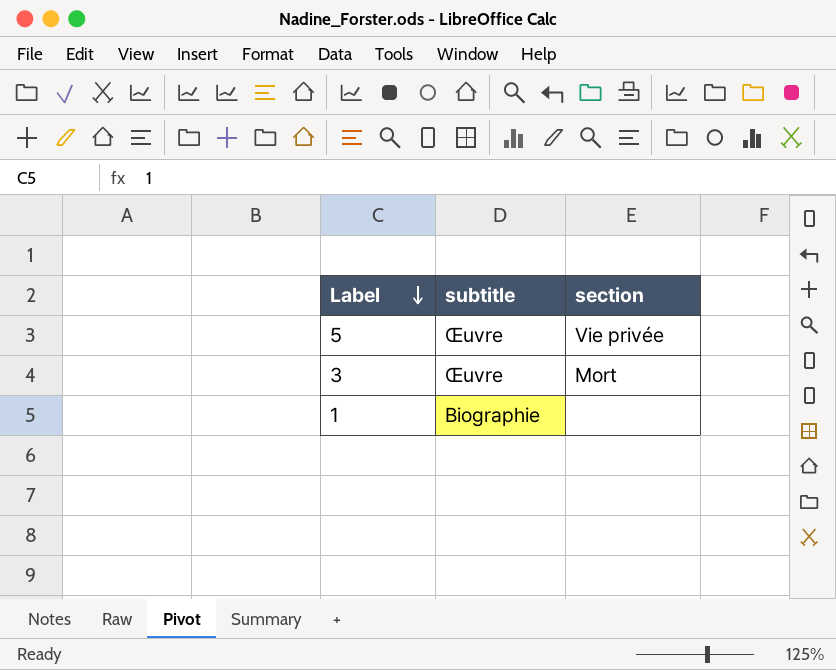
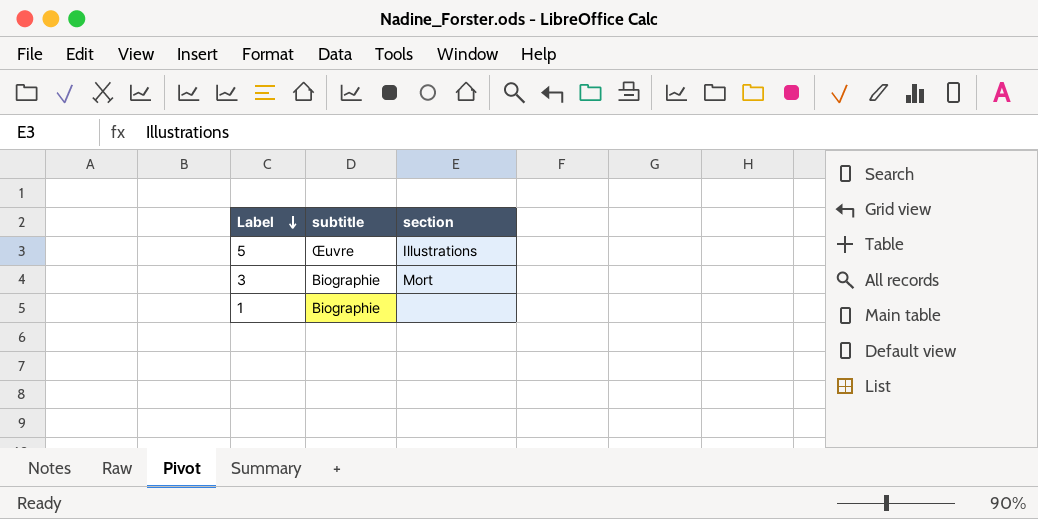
5 | section: Vie privée -> Illustrations
3 | subtitle: Œuvre -> Biographie

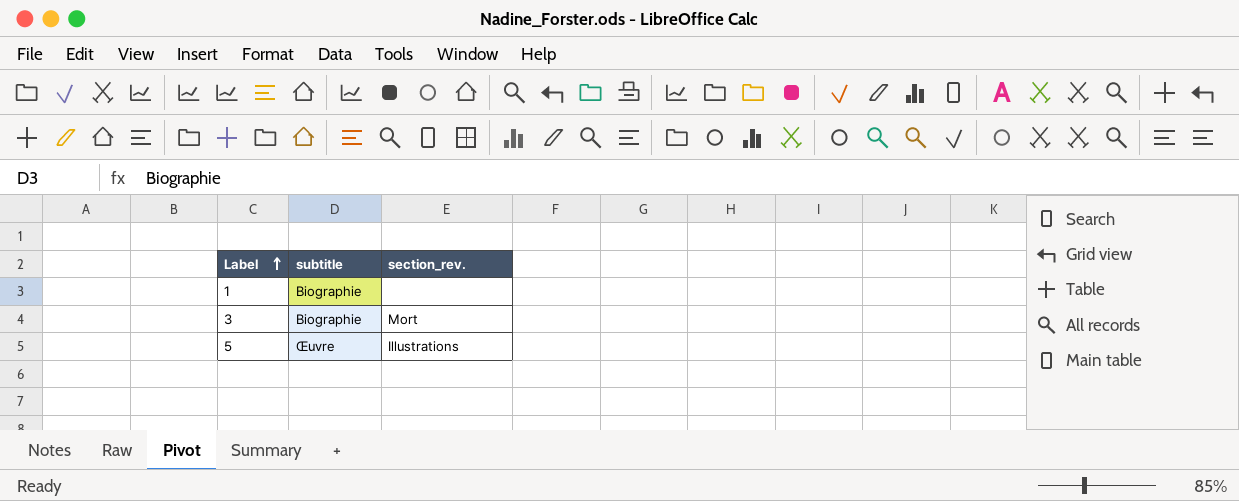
row order: Label descending -> Label ascending
column name: section -> section_rev.

